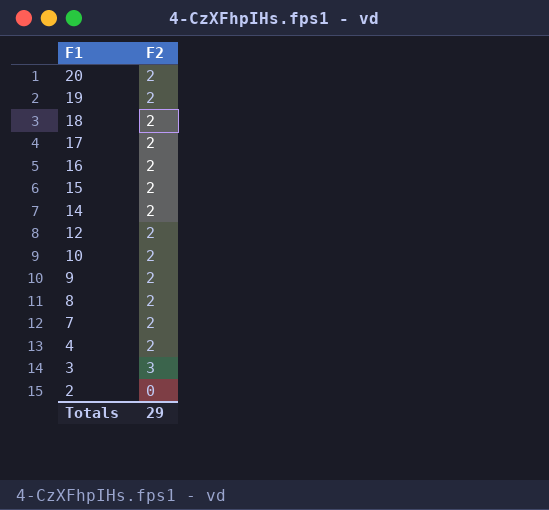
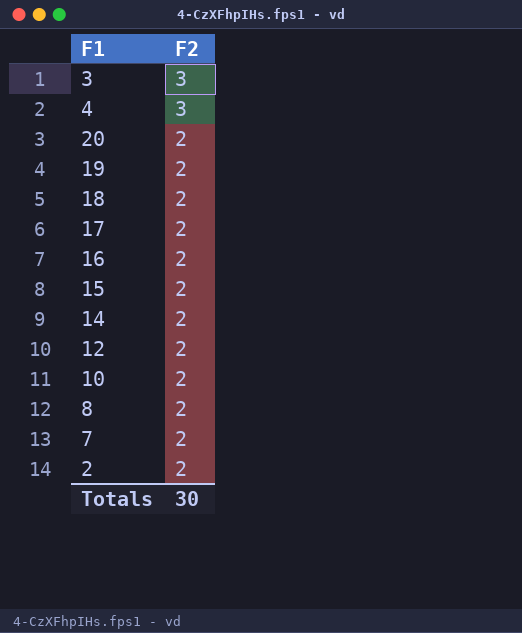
row order: F1 descending -> F2 descending
row 9: 2 -> none
4 | F2: 2 -> 3
2 | F2: 0 -> 2
Totals | F2: 29 -> 30

